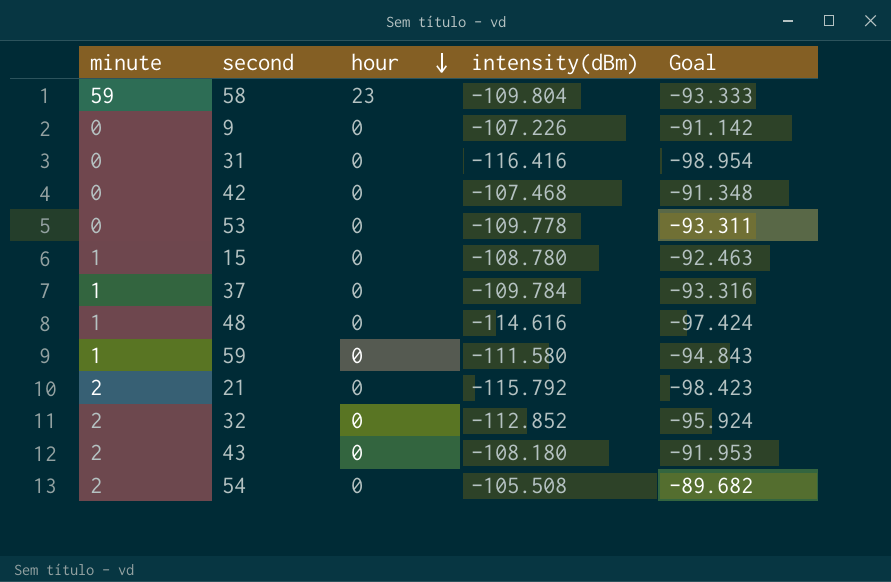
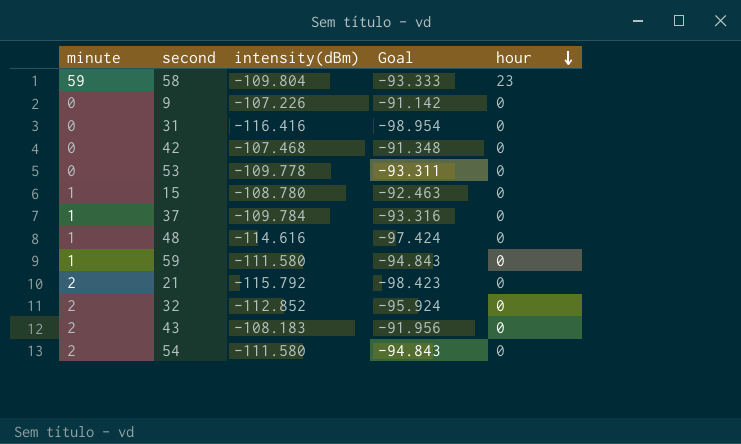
column hour | position: 3 -> 5
43 | intensity(dBm): -108.180 -> -108.183
43 | Goal: -91.953 -> -91.956
54 | intensity(dBm): -105.508 -> -111.580
54 | Goal: -89.682 -> -94.843

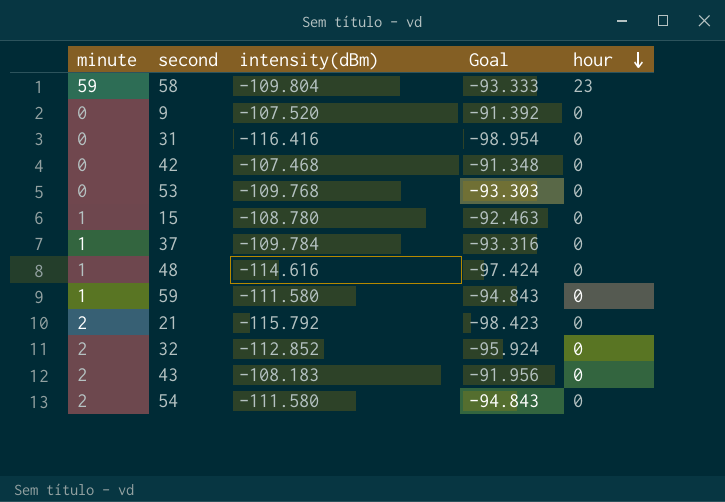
9 | intensity(dBm): -107.226 -> -107.520
9 | Goal: -91.142 -> -91.392
53 | intensity(dBm): -109.778 -> -109.768
53 | Goal: -93.311 -> -93.303

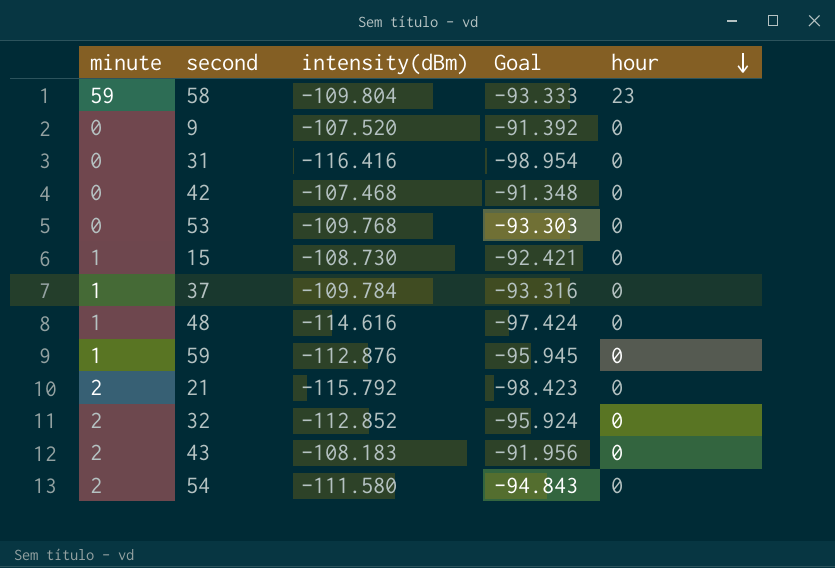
15 | intensity(dBm): -108.780 -> -108.730
15 | Goal: -92.463 -> -92.421
59 | intensity(dBm): -111.580 -> -112.876
59 | Goal: -94.843 -> -95.945

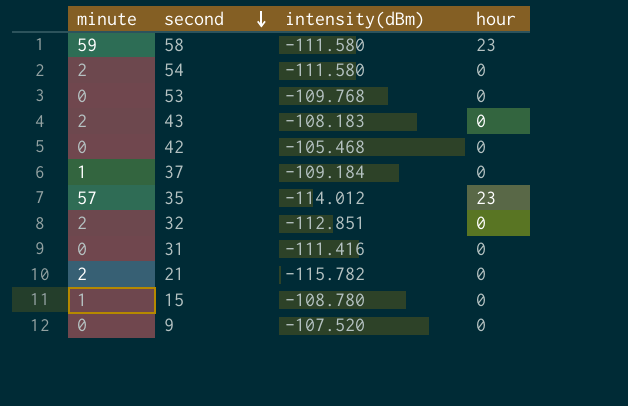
row order: hour descending -> second descending
column Goal | formula: [intensity(dBm)] * 0.85 -> none
row 48: 1 | -114.616 | -97.424 | 0 -> none
row 59: 1 | -112.876 | -95.945 | 0 -> none
58 | intensity(dBm): -109.804 -> -111.580
42 | intensity(dBm): -107.468 -> -105.468
37 | intensity(dBm): -109.784 -> -109.184
row 35: none -> 57 | -114.012 | 23
32 | intensity(dBm): -112.852 -> -112.851
31 | intensity(dBm): -116.416 -> -111.416
21 | intensity(dBm): -115.792 -> -115.782
15 | intensity(dBm): -108.730 -> -108.780

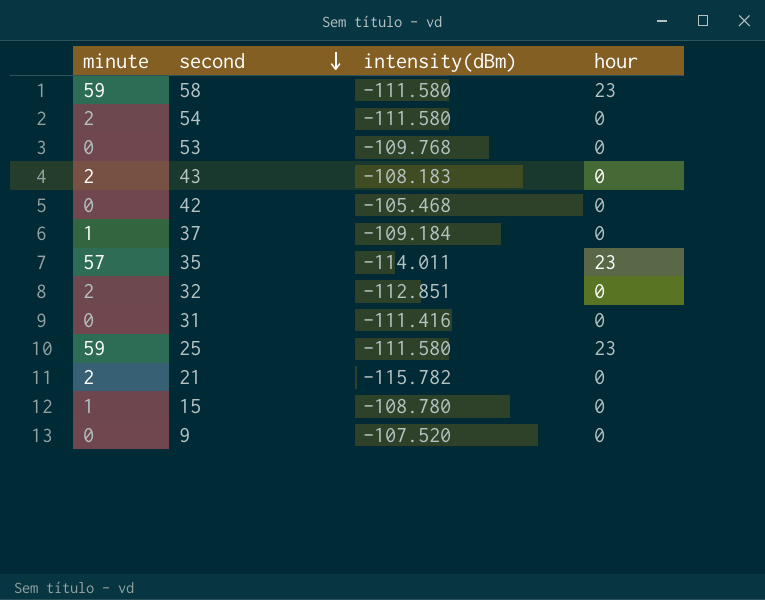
35 | intensity(dBm): -114.012 -> -114.011
row 25: none -> 59 | -111.580 | 23

